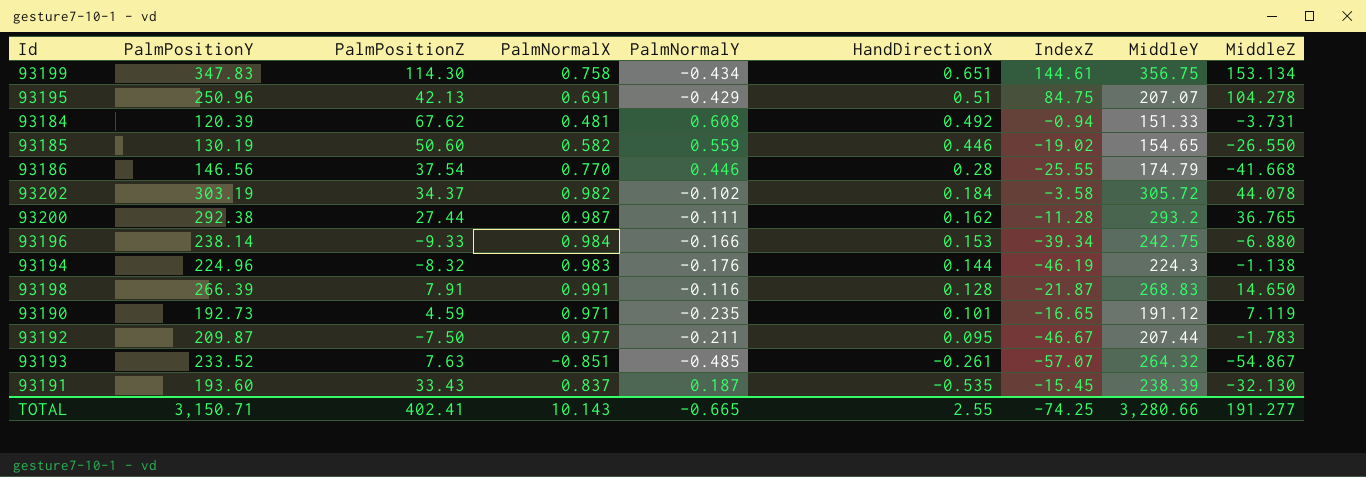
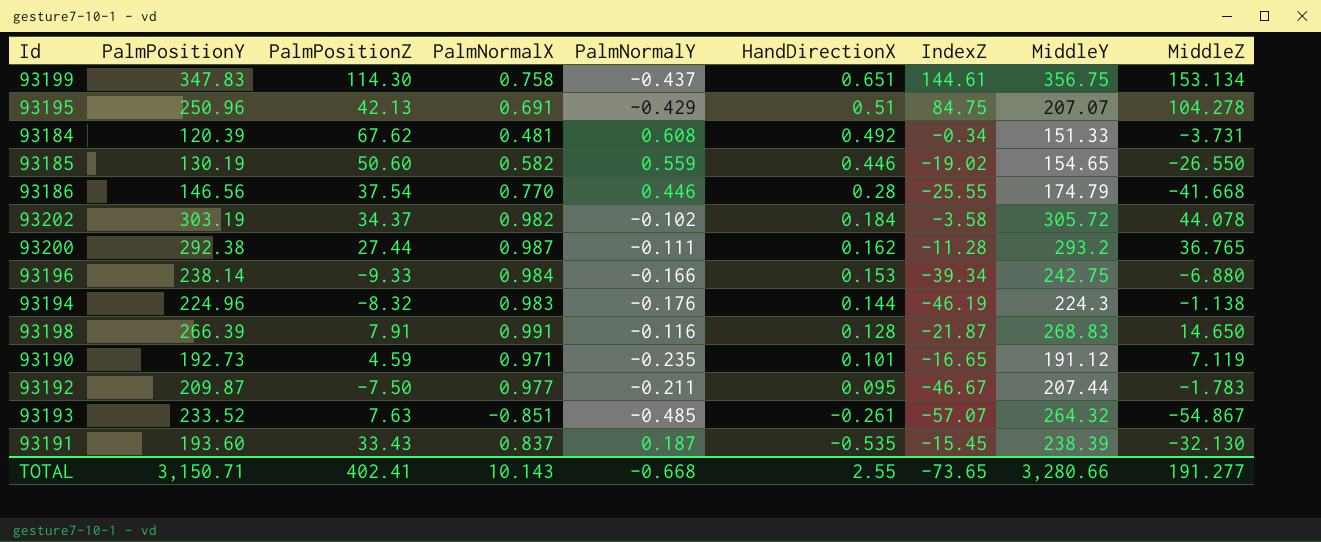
93199 | PalmNormalY: -0.434 -> -0.437
93184 | IndexZ: -0.94 -> -0.34
TOTAL | PalmNormalY: -0.665 -> -0.668
TOTAL | IndexZ: -74.25 -> -73.65

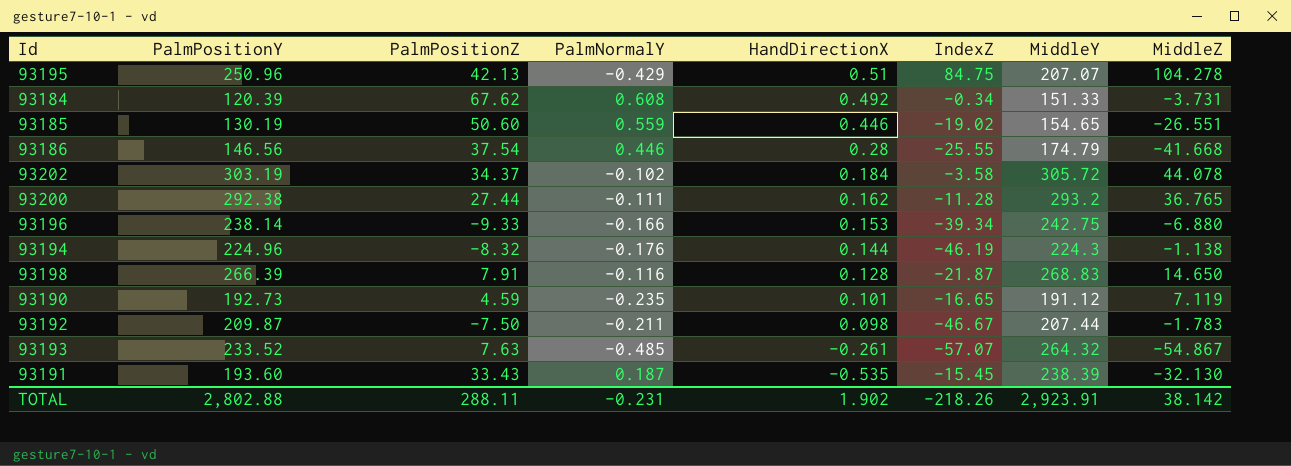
column PalmNormalX | position: 4 -> none
row 93199: 347.83 | 114.30 | 0.758 | -0.437 | 0.651 | 144.61 | 356.75 | 153.134 -> none
93185 | MiddleZ: -26.550 -> -26.551
93192 | HandDirectionX: 0.095 -> 0.098
TOTAL | PalmPositionY: 3,150.71 -> 2,802.88
TOTAL | PalmPositionZ: 402.41 -> 288.11
TOTAL | PalmNormalY: -0.668 -> -0.231
TOTAL | HandDirectionX: 2.55 -> 1.902
TOTAL | IndexZ: -73.65 -> -218.26
TOTAL | MiddleY: 3,280.66 -> 2,923.91
TOTAL | MiddleZ: 191.277 -> 38.142

